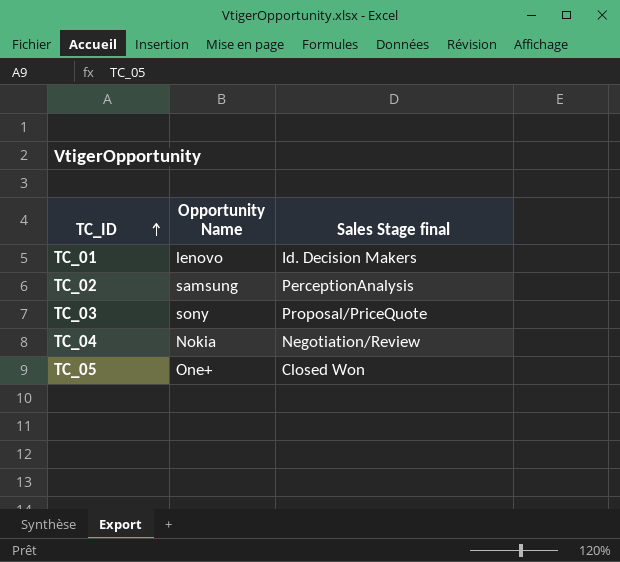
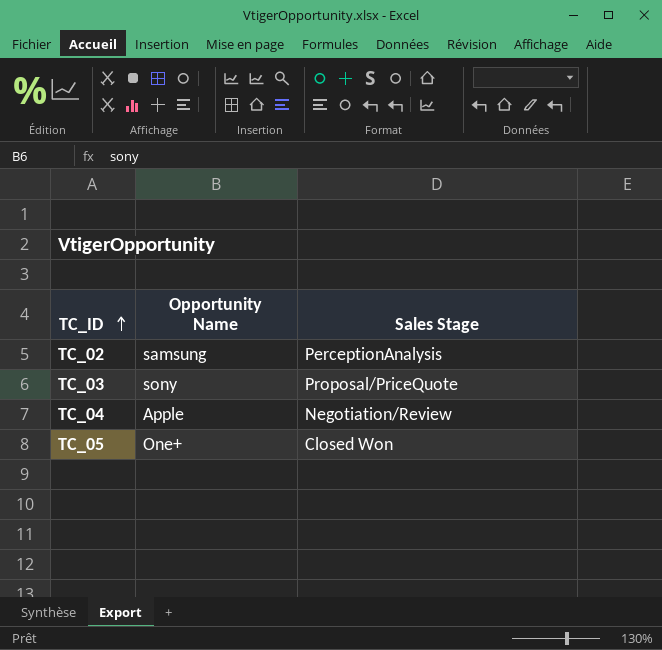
column name: Sales Stage final -> Sales Stage
row TC_01: lenovo | Id. Decision Makers -> none
TC_04 | Opportunity Name: Nokia -> Apple

